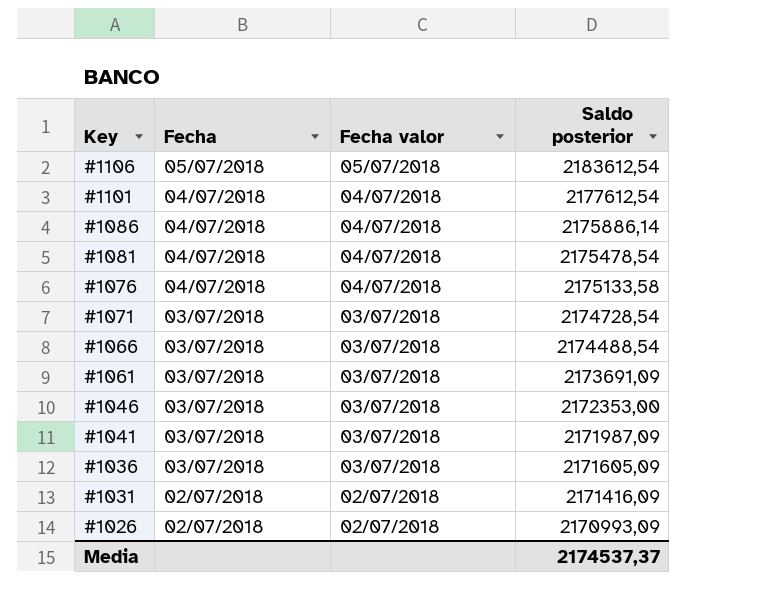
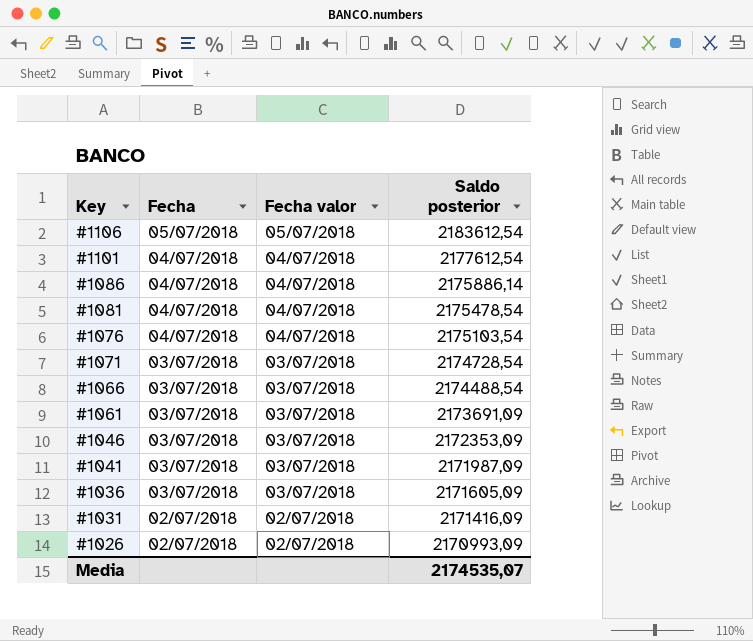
#1076 | Saldo posterior: 2175133,58 -> 2175103,54
#1046 | Saldo posterior: 2172353,00 -> 2172353,09
Media | Saldo posterior: 2174537,37 -> 2174535,07

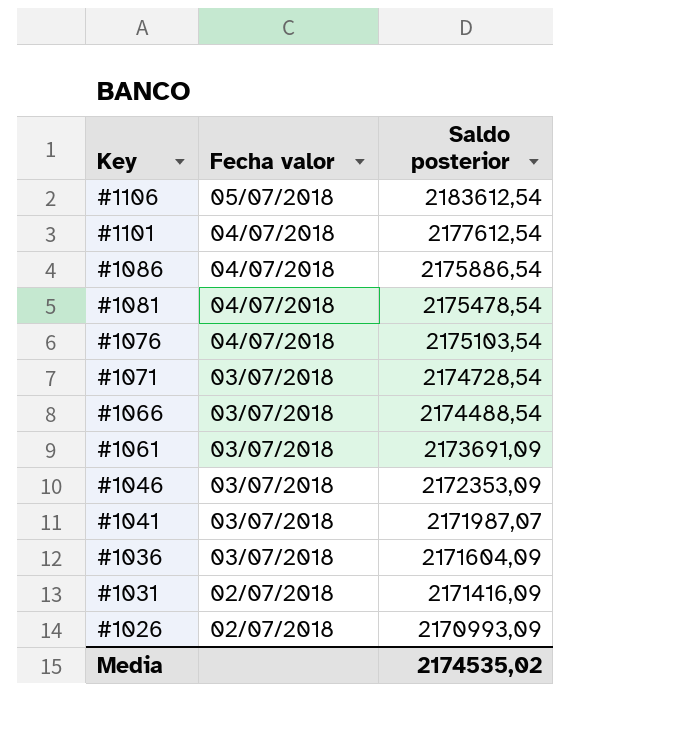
column Fecha | position: 2 -> none
#1086 | Saldo posterior: 2175886,14 -> 2175886,54
#1041 | Saldo posterior: 2171987,09 -> 2171987,07
#1036 | Saldo posterior: 2171605,09 -> 2171604,09
Media | Saldo posterior: 2174535,07 -> 2174535,02

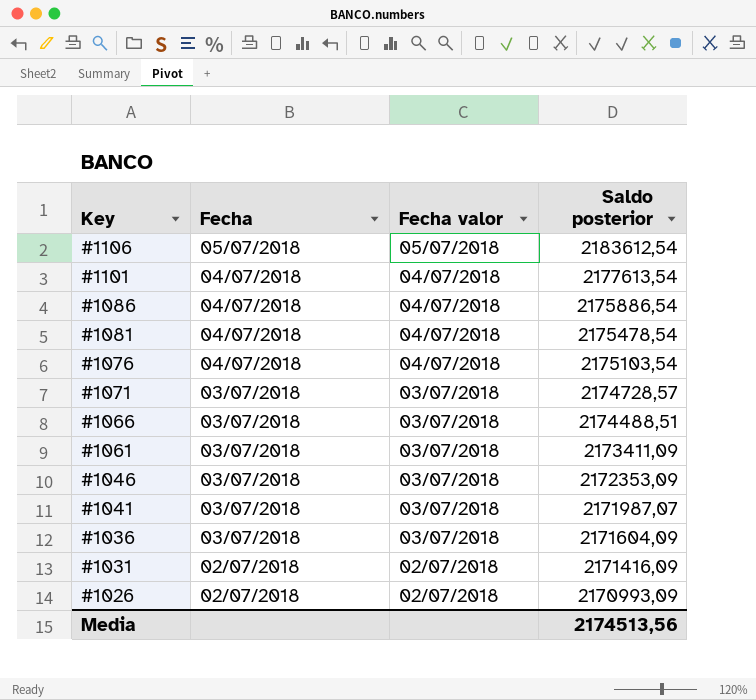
column Fecha | position: none -> 2
#1101 | Saldo posterior: 2177612,54 -> 2177613,54
#1071 | Saldo posterior: 2174728,54 -> 2174728,57
#1066 | Saldo posterior: 2174488,54 -> 2174488,51
#1061 | Saldo posterior: 2173691,09 -> 2173411,09
Media | Saldo posterior: 2174535,02 -> 2174513,56

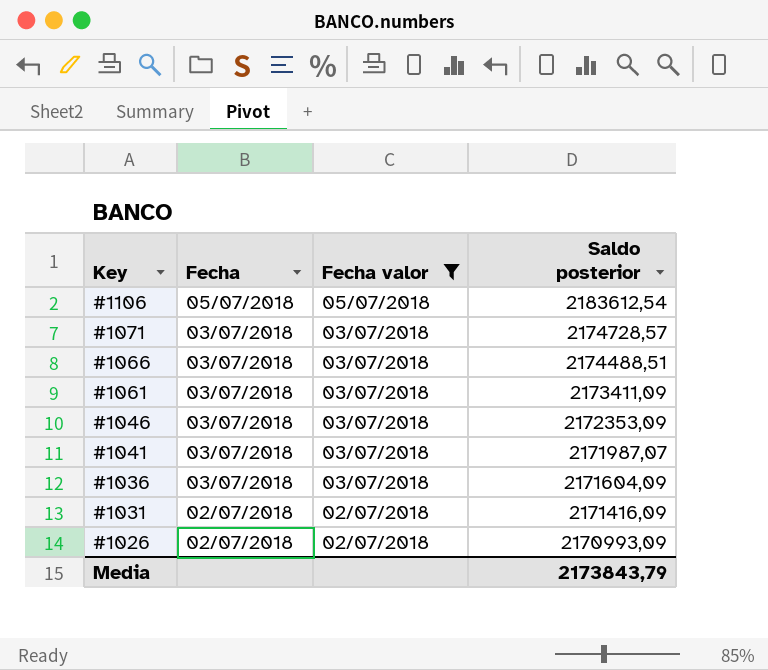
filter: none -> Fecha valor != 04/07/2018
Media | Saldo posterior: 2174513,56 -> 2173843,79

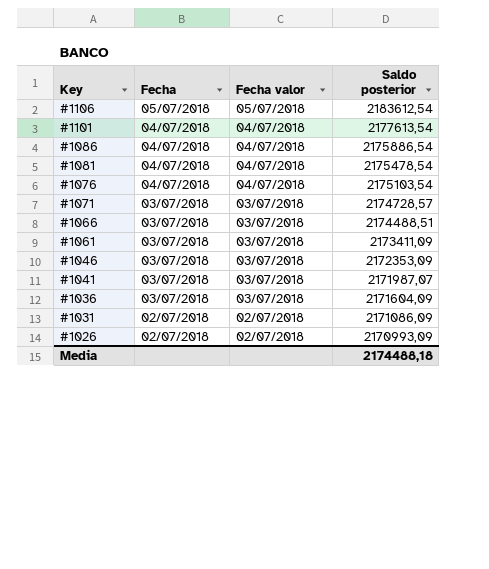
filter: Fecha valor != 04/07/2018 -> none
#1031 | Saldo posterior: 2171416,09 -> 2171086,09
Media | Saldo posterior: 2173843,79 -> 2174488,18

